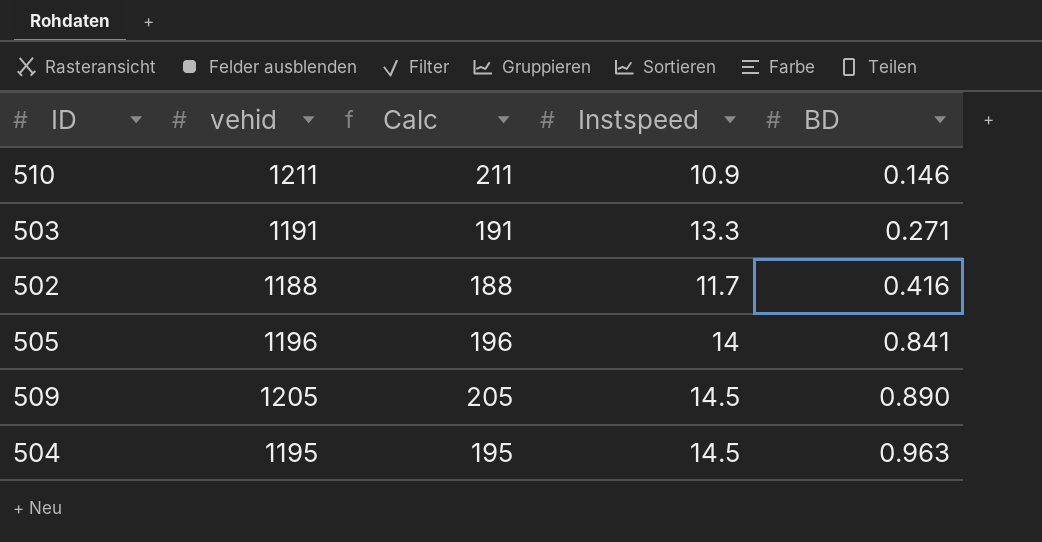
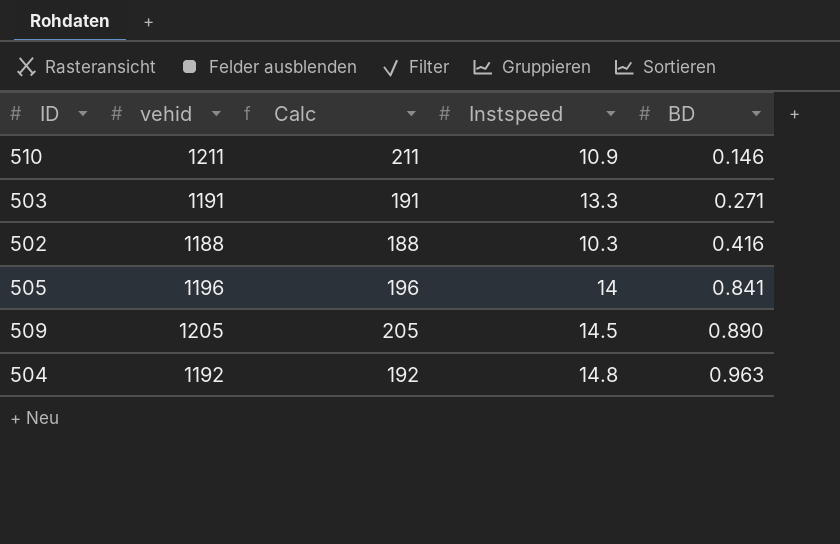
502 | Instspeed: 11.7 -> 10.3
504 | vehid: 1195 -> 1192
504 | Calc: 195 -> 192
504 | Instspeed: 14.5 -> 14.8

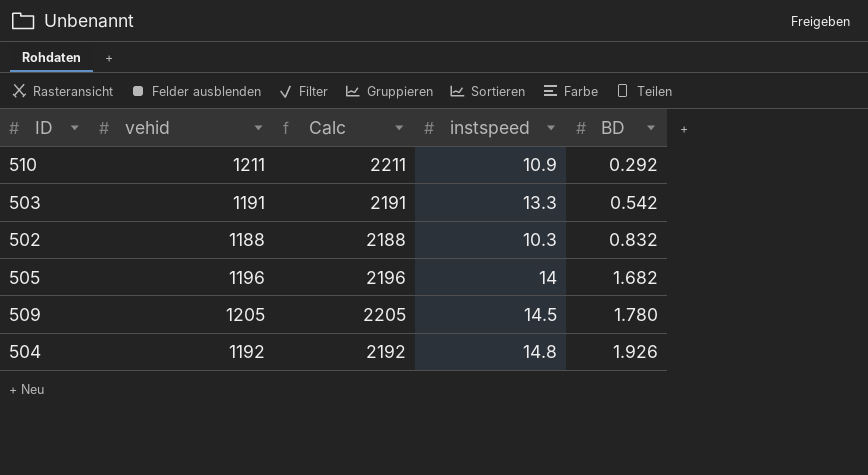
column Calc | formula: [vehid] - 1000 -> [vehid] + 1000
column name: Instspeed -> instspeed
510 | BD: 0.146 -> 0.292
503 | BD: 0.271 -> 0.542
502 | BD: 0.416 -> 0.832
505 | BD: 0.841 -> 1.682
509 | BD: 0.890 -> 1.780
504 | BD: 0.963 -> 1.926

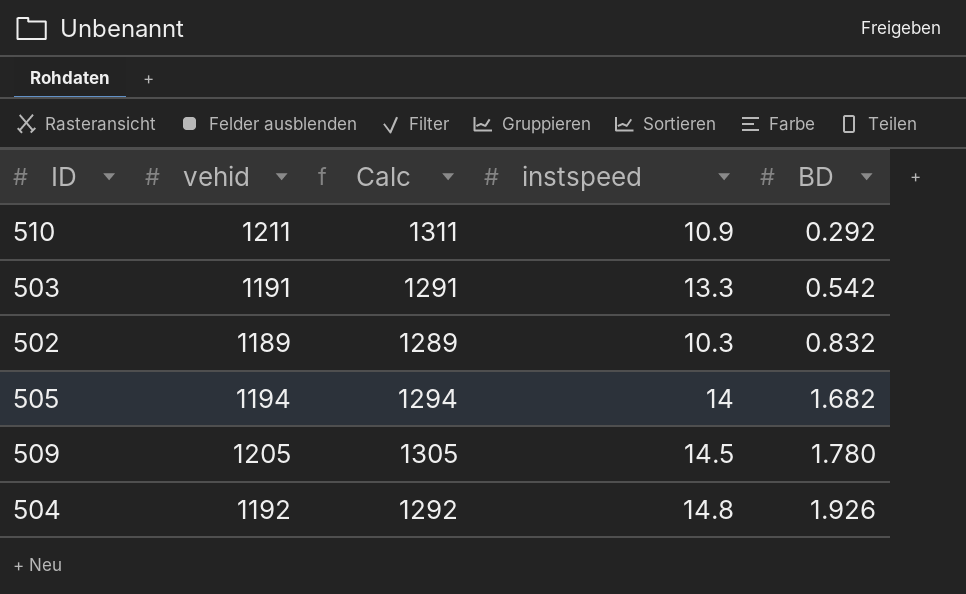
column Calc | formula: [vehid] + 1000 -> [vehid] + 100
502 | vehid: 1188 -> 1189
505 | vehid: 1196 -> 1194

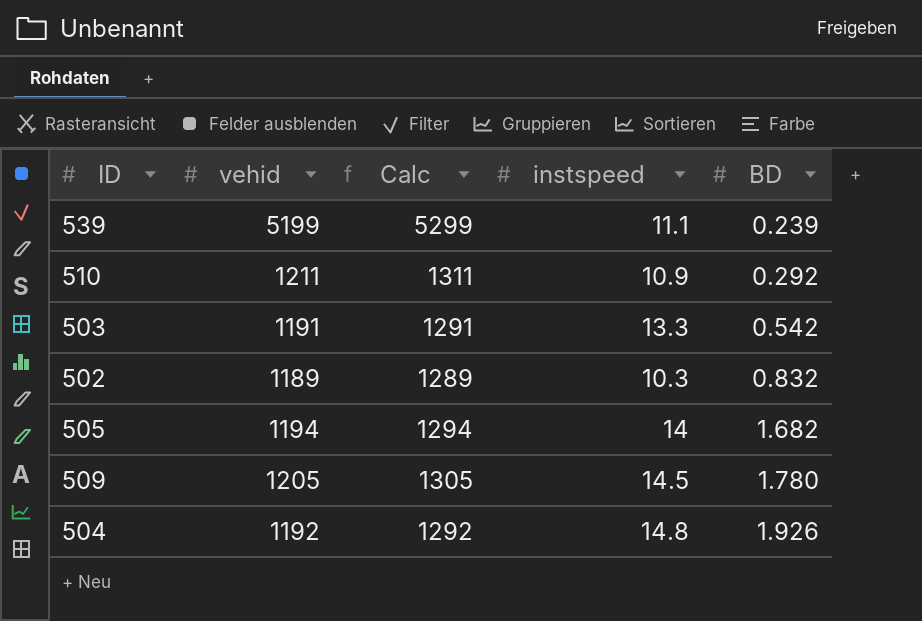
row 539: none -> 5199 | 5299 | 11.1 | 0.239

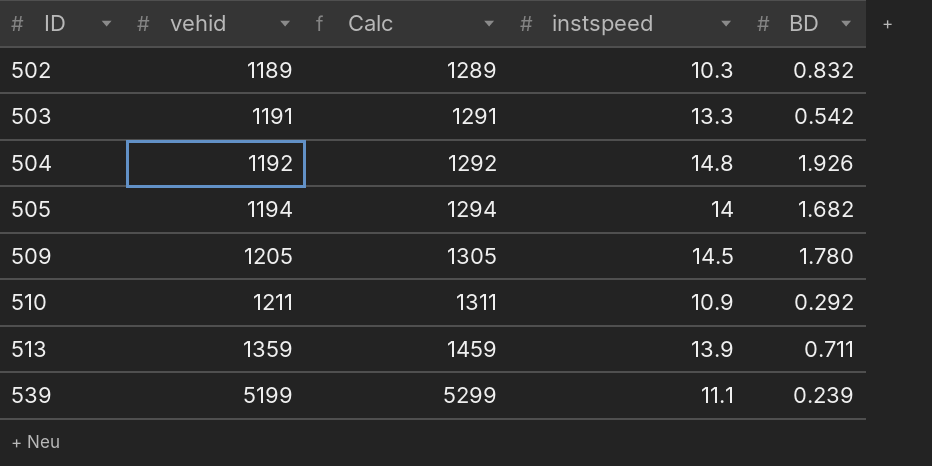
row order: BD ascending -> ID ascending
row 513: none -> 1359 | 1459 | 13.9 | 0.711

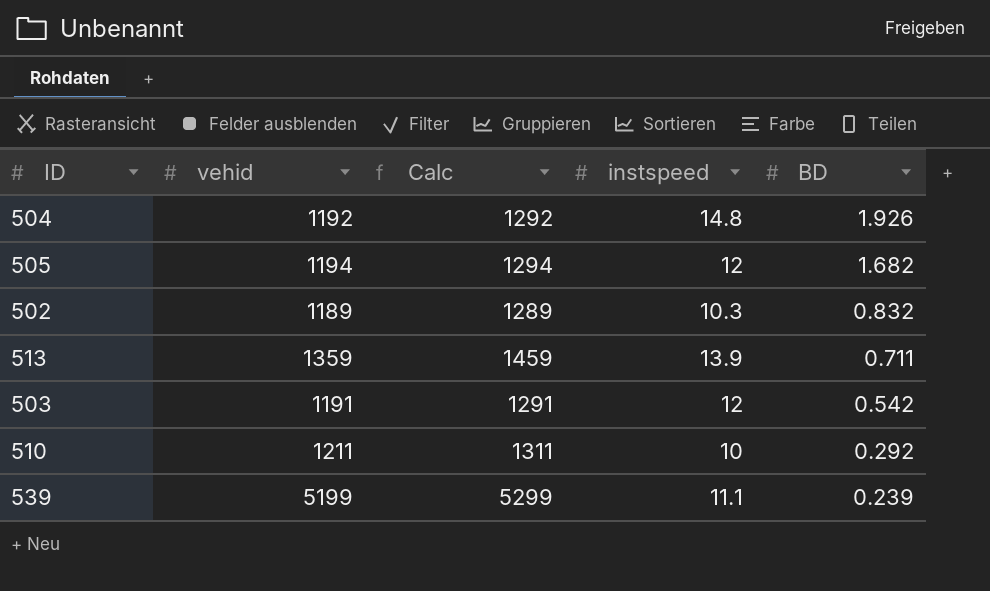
row order: ID ascending -> BD descending
row 509: 1205 | 1305 | 14.5 | 1.780 -> none
505 | instspeed: 14 -> 12
503 | instspeed: 13.3 -> 12
510 | instspeed: 10.9 -> 10

